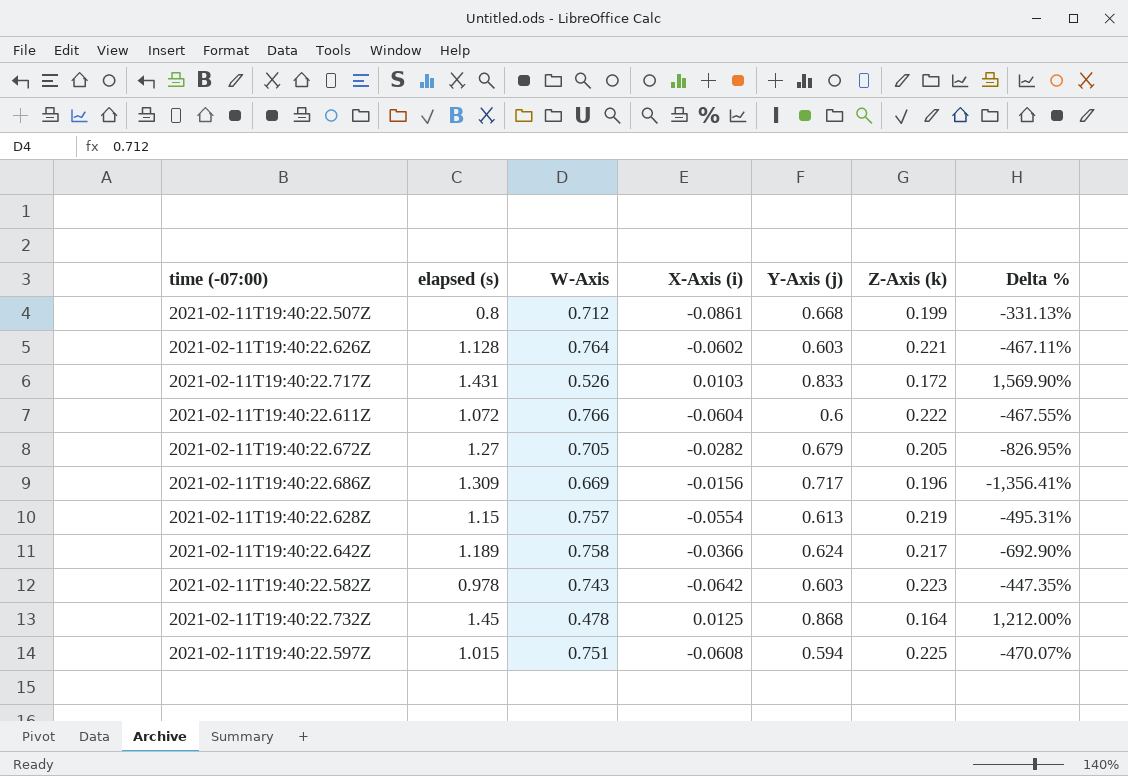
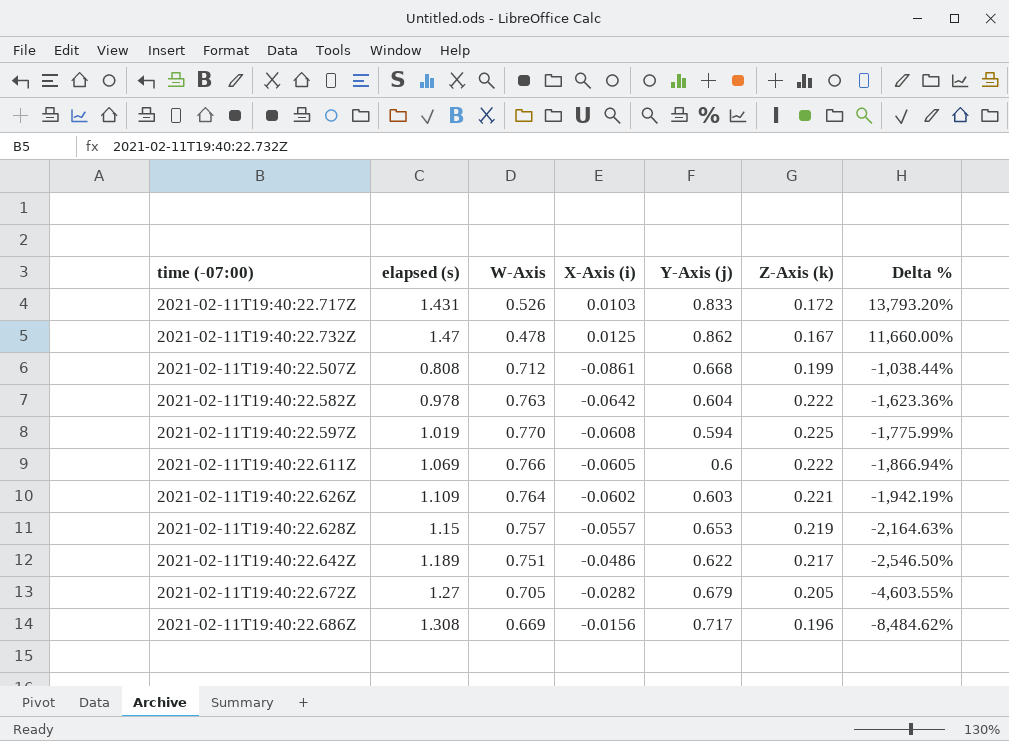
row order: none -> Delta % descending
column Delta % | formula: ([Z-Axis (k)] - [X-Axis (i)]) / [X-Axis (i)] -> ([elapsed (s)] - [X-Axis (i)]) / [X-Axis (i)]
2021-02-11T19:40:22.732Z | elapsed (s): 1.45 -> 1.47
2021-02-11T19:40:22.732Z | Y-Axis (j): 0.868 -> 0.862
2021-02-11T19:40:22.732Z | Z-Axis (k): 0.164 -> 0.167
2021-02-11T19:40:22.507Z | elapsed (s): 0.8 -> 0.808
2021-02-11T19:40:22.582Z | W-Axis: 0.743 -> 0.763
2021-02-11T19:40:22.582Z | Y-Axis (j): 0.603 -> 0.604
2021-02-11T19:40:22.582Z | Z-Axis (k): 0.223 -> 0.222
2021-02-11T19:40:22.597Z | elapsed (s): 1.015 -> 1.019
2021-02-11T19:40:22.597Z | W-Axis: 0.751 -> 0.770
2021-02-11T19:40:22.611Z | elapsed (s): 1.072 -> 1.069
2021-02-11T19:40:22.611Z | X-Axis (i): -0.0604 -> -0.0605
2021-02-11T19:40:22.626Z | elapsed (s): 1.128 -> 1.109
2021-02-11T19:40:22.628Z | X-Axis (i): -0.0554 -> -0.0557
2021-02-11T19:40:22.628Z | Y-Axis (j): 0.613 -> 0.653
2021-02-11T19:40:22.642Z | W-Axis: 0.758 -> 0.751
2021-02-11T19:40:22.642Z | X-Axis (i): -0.0366 -> -0.0486
2021-02-11T19:40:22.642Z | Y-Axis (j): 0.624 -> 0.622
2021-02-11T19:40:22.686Z | elapsed (s): 1.309 -> 1.308

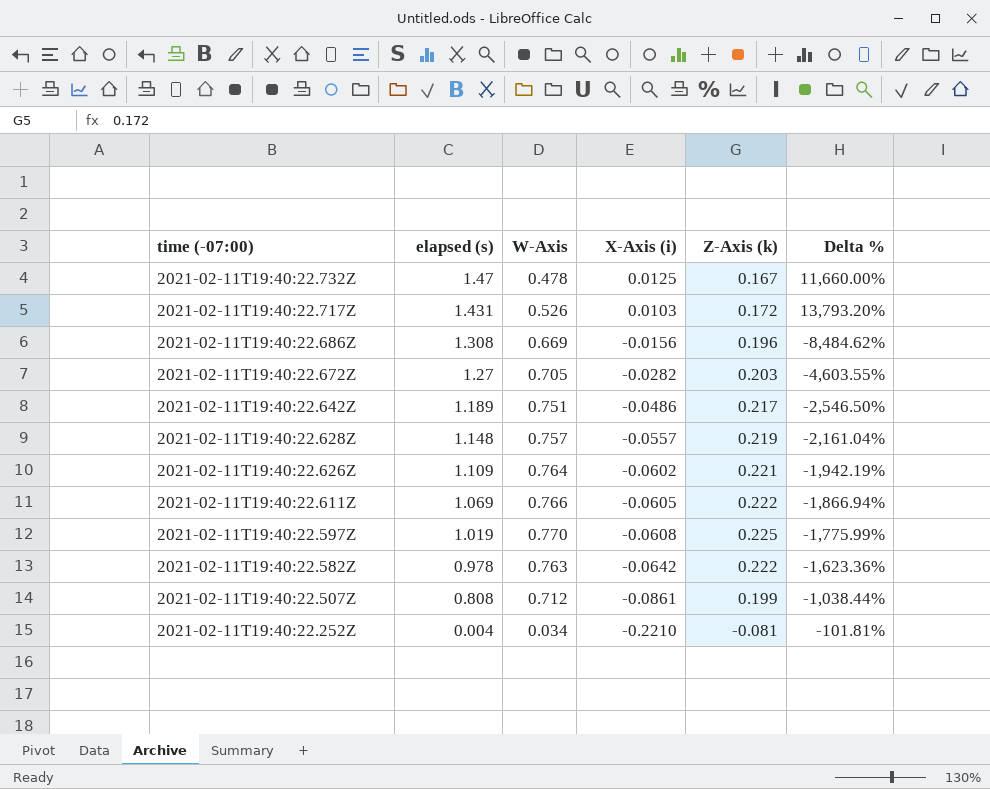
row order: Delta % descending -> time (-07:00) descending
column Y-Axis (j) | position: 5 -> none
2021-02-11T19:40:22.672Z | Z-Axis (k): 0.205 -> 0.203
2021-02-11T19:40:22.628Z | elapsed (s): 1.15 -> 1.148
2021-02-11T19:40:22.628Z | Delta %: -2,164.63% -> -2,161.04%
row 2021-02-11T19:40:22.252Z: none -> 0.004 | 0.034 | -0.2210 | -0.081 | -101.81%

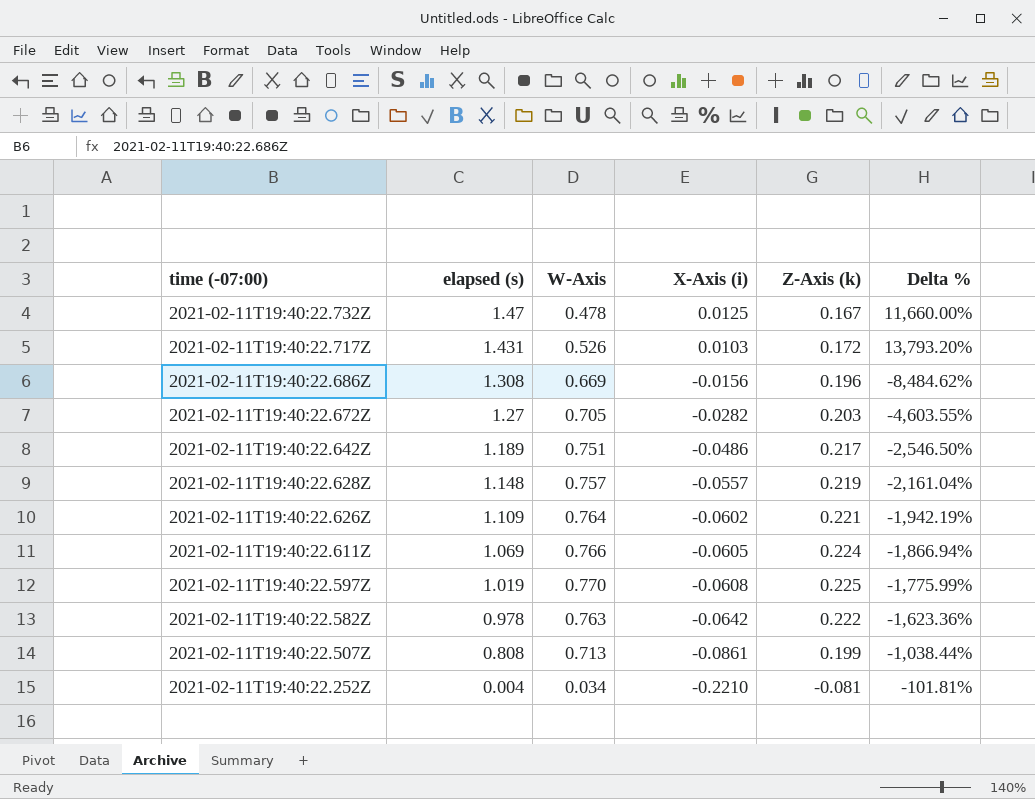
2021-02-11T19:40:22.611Z | Z-Axis (k): 0.222 -> 0.224
2021-02-11T19:40:22.507Z | W-Axis: 0.712 -> 0.713

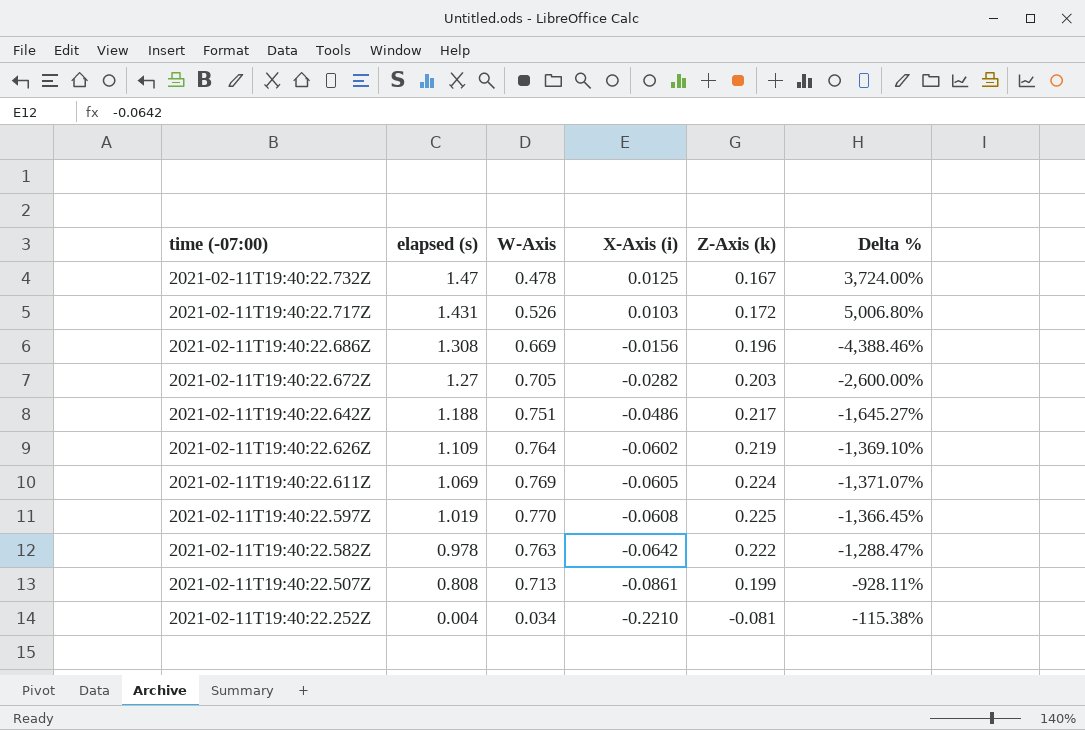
column Delta % | formula: ([elapsed (s)] - [X-Axis (i)]) / [X-Axis (i)] -> ([W-Axis] - [X-Axis (i)]) / [X-Axis (i)]
row 2021-02-11T19:40:22.628Z: 1.148 | 0.757 | -0.0557 | 0.219 | -2,161.04% -> none
2021-02-11T19:40:22.642Z | elapsed (s): 1.189 -> 1.188
2021-02-11T19:40:22.626Z | Z-Axis (k): 0.221 -> 0.219
2021-02-11T19:40:22.611Z | W-Axis: 0.766 -> 0.769

